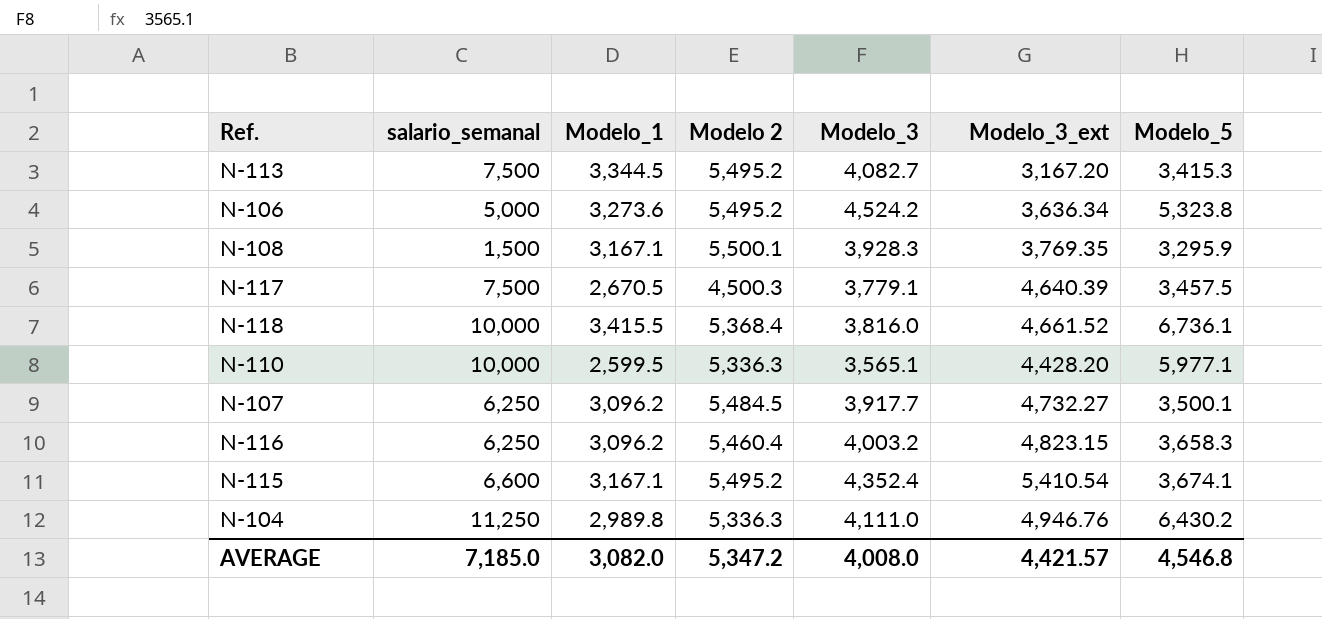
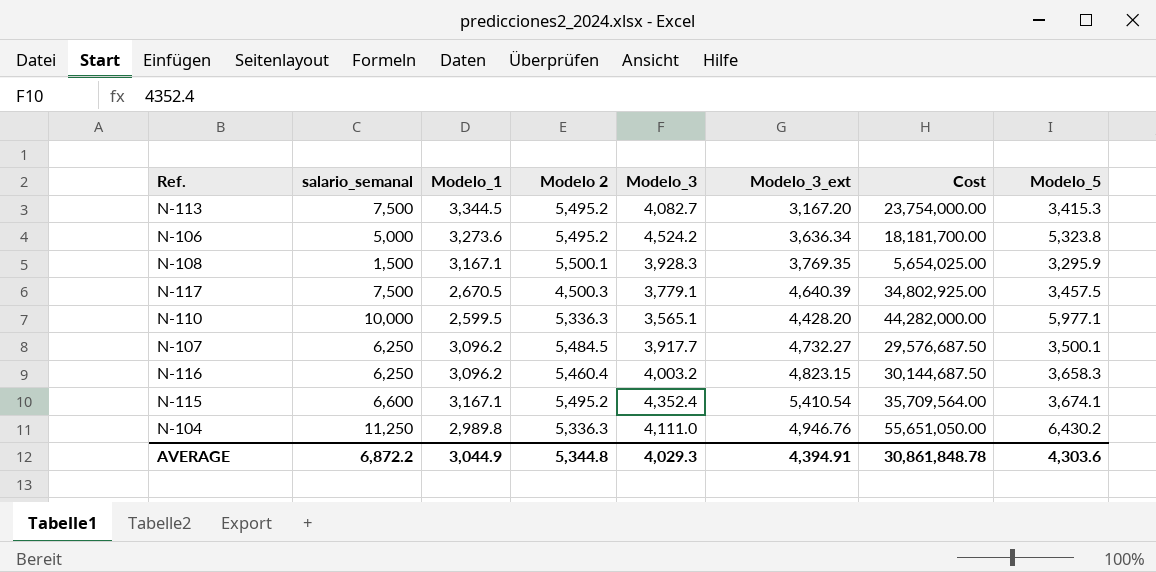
column Cost | formula: none -> [salario_semanal] * [Modelo_3_ext]
row N-118: 10,000 | 3,415.5 | 5,368.4 | 3,816.0 | 4,661.52 | 6,736.1 -> none
AVERAGE | salario_semanal: 7,185.0 -> 6,872.2
AVERAGE | Modelo_1: 3,082.0 -> 3,044.9
AVERAGE | Modelo 2: 5,347.2 -> 5,344.8
AVERAGE | Modelo_3: 4,008.0 -> 4,029.3
AVERAGE | Modelo_3_ext: 4,421.57 -> 4,394.91
AVERAGE | Modelo_5: 4,546.8 -> 4,303.6

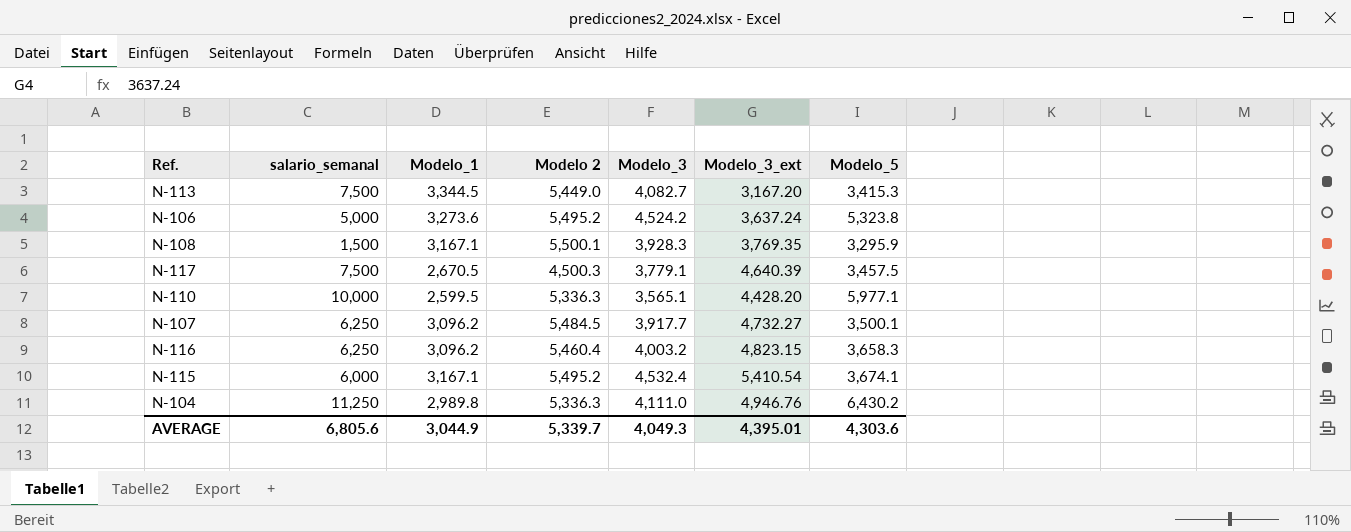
column Cost | formula: [salario_semanal] * [Modelo_3_ext] -> none
N-113 | Modelo 2: 5,495.2 -> 5,449.0
N-106 | Modelo_3_ext: 3,636.34 -> 3,637.24
N-115 | salario_semanal: 6,600 -> 6,000
N-115 | Modelo_3: 4,352.4 -> 4,532.4
AVERAGE | salario_semanal: 6,872.2 -> 6,805.6
AVERAGE | Modelo 2: 5,344.8 -> 5,339.7
AVERAGE | Modelo_3: 4,029.3 -> 4,049.3
AVERAGE | Modelo_3_ext: 4,394.91 -> 4,395.01

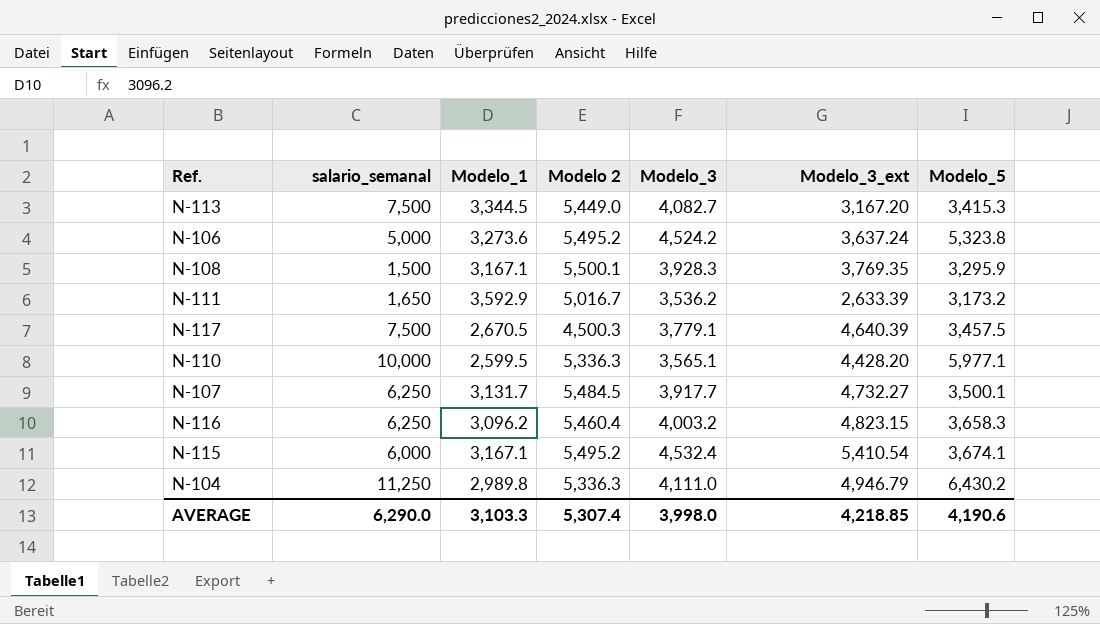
row N-111: none -> 1,650 | 3,592.9 | 5,016.7 | 3,536.2 | 2,633.39 | 3,173.2
N-107 | Modelo_1: 3,096.2 -> 3,131.7
N-104 | Modelo_3_ext: 4,946.76 -> 4,946.79
AVERAGE | salario_semanal: 6,805.6 -> 6,290.0
AVERAGE | Modelo_1: 3,044.9 -> 3,103.3
AVERAGE | Modelo 2: 5,339.7 -> 5,307.4
AVERAGE | Modelo_3: 4,049.3 -> 3,998.0
AVERAGE | Modelo_3_ext: 4,395.01 -> 4,218.85
AVERAGE | Modelo_5: 4,303.6 -> 4,190.6

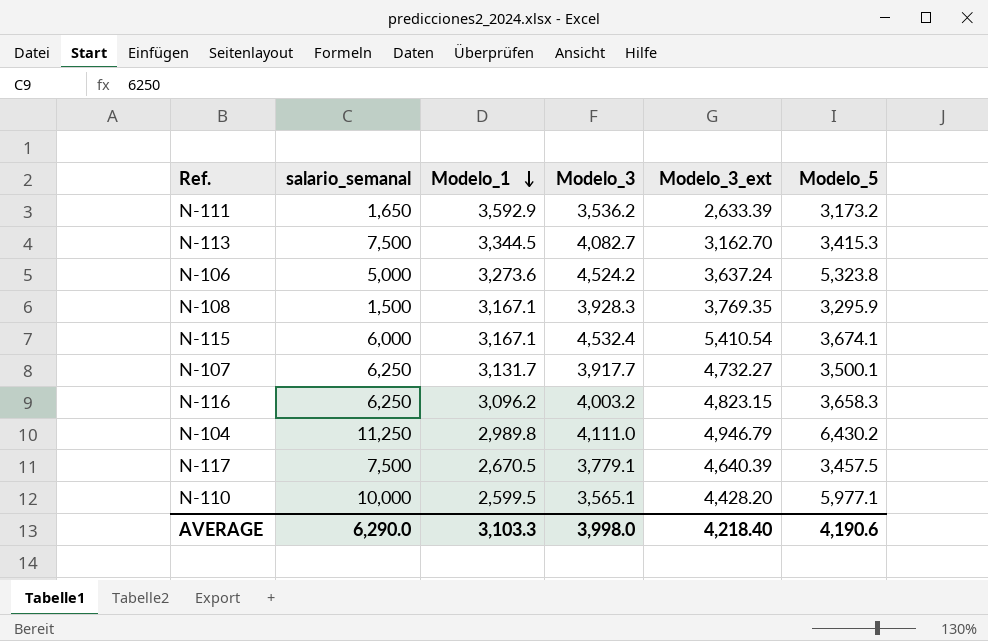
row order: none -> Modelo_1 descending
column Modelo 2 | position: 4 -> none
N-113 | Modelo_3_ext: 3,167.20 -> 3,162.70
AVERAGE | Modelo_3_ext: 4,218.85 -> 4,218.40

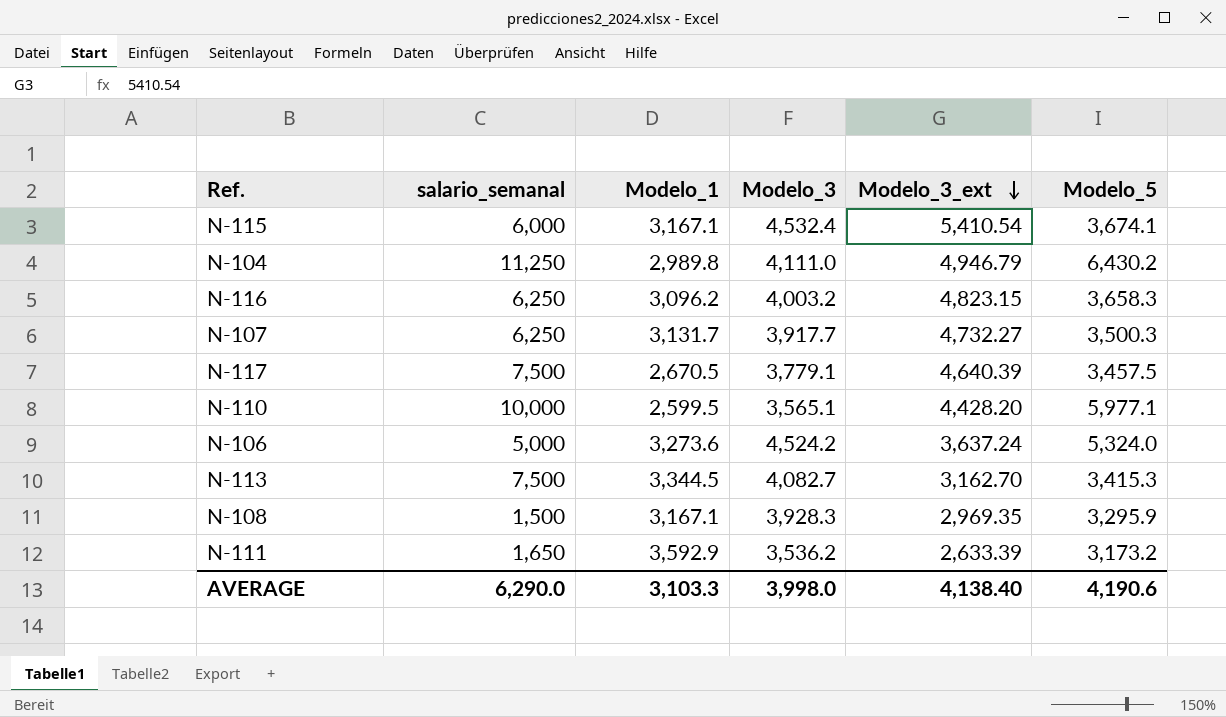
row order: Modelo_1 descending -> Modelo_3_ext descending
N-107 | Modelo_5: 3,500.1 -> 3,500.3
N-106 | Modelo_5: 5,323.8 -> 5,324.0
N-108 | Modelo_3_ext: 3,769.35 -> 2,969.35
AVERAGE | Modelo_3_ext: 4,218.40 -> 4,138.40

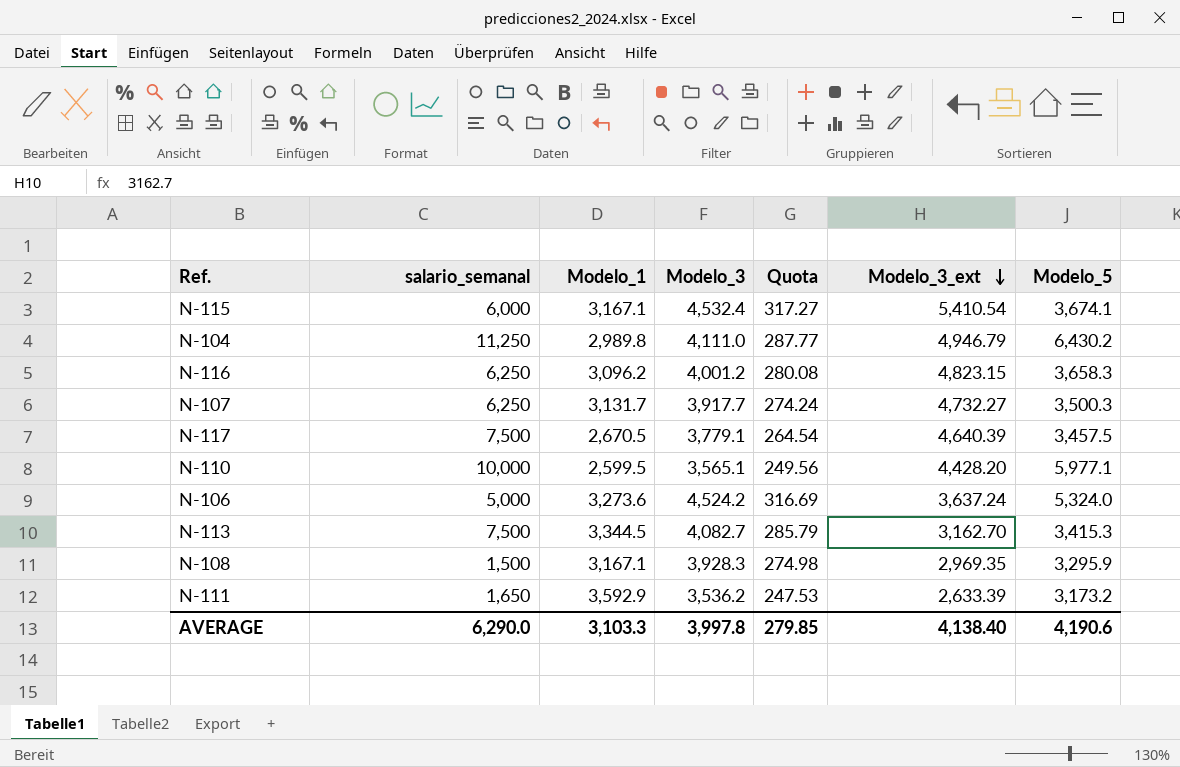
column Quota | formula: none -> [Modelo_3] * 0.07
N-116 | Modelo_3: 4,003.2 -> 4,001.2
AVERAGE | Modelo_3: 3,998.0 -> 3,997.8

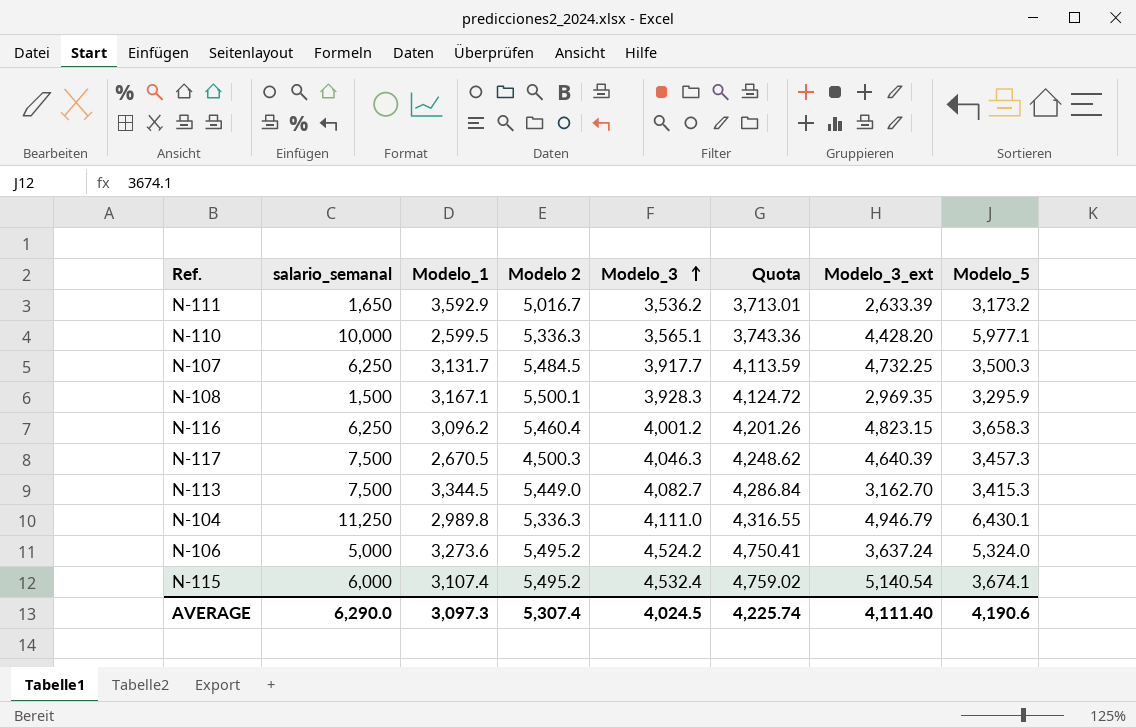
row order: Modelo_3_ext descending -> Modelo_3 ascending
column Modelo 2 | position: none -> 4
column Quota | formula: [Modelo_3] * 0.07 -> [Modelo_3] * 1.05
N-107 | Modelo_3_ext: 4,732.27 -> 4,732.25
N-117 | Modelo_3: 3,779.1 -> 4,046.3
N-117 | Modelo_5: 3,457.5 -> 3,457.3
N-104 | Modelo_5: 6,430.2 -> 6,430.1
N-115 | Modelo_1: 3,167.1 -> 3,107.4
N-115 | Modelo_3_ext: 5,410.54 -> 5,140.54
AVERAGE | Modelo_1: 3,103.3 -> 3,097.3
AVERAGE | Modelo_3: 3,997.8 -> 4,024.5
AVERAGE | Quota: 279.85 -> 4,225.74
AVERAGE | Modelo_3_ext: 4,138.40 -> 4,111.40

